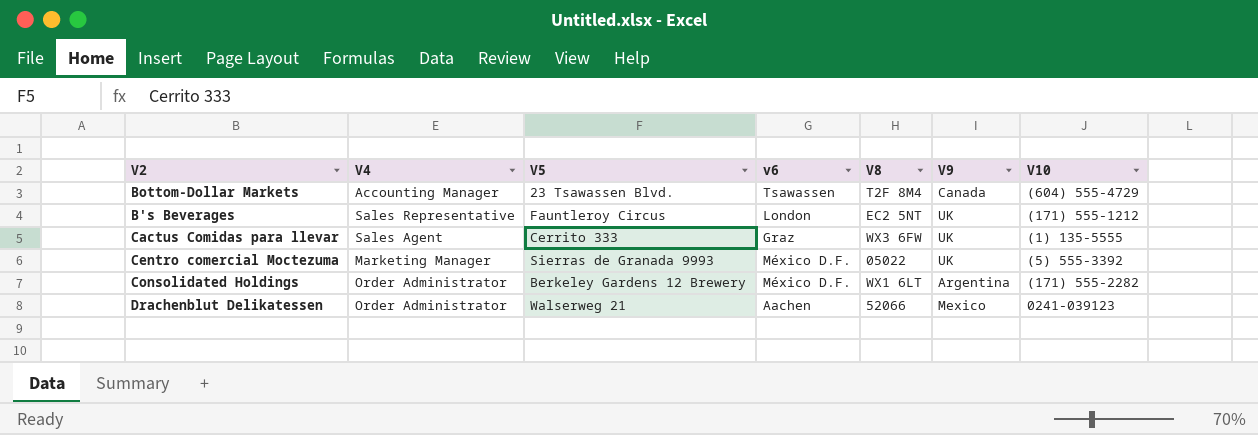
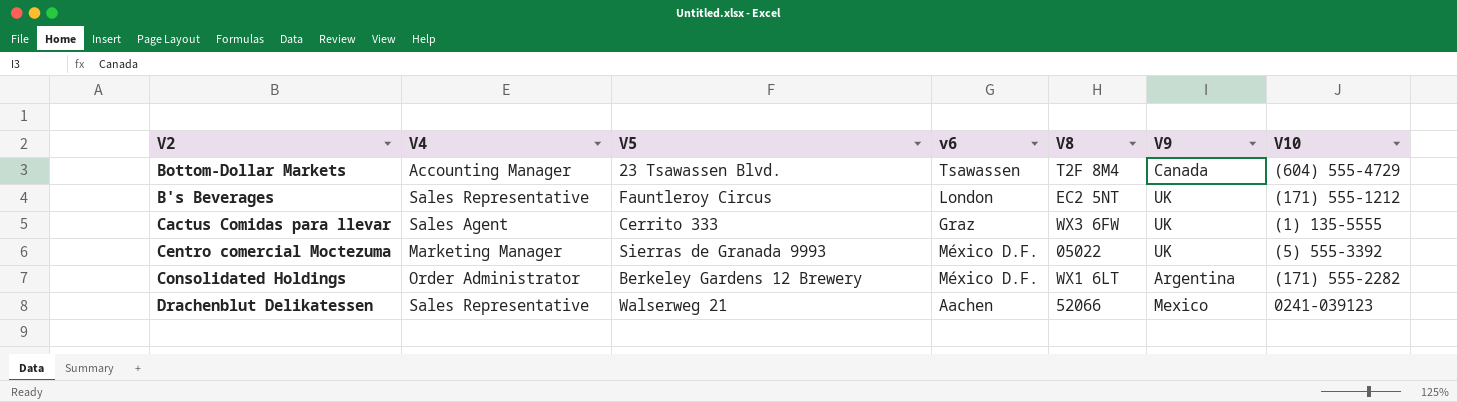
Drachenblut Delikatessen | V4: Order Administrator -> Sales Representative

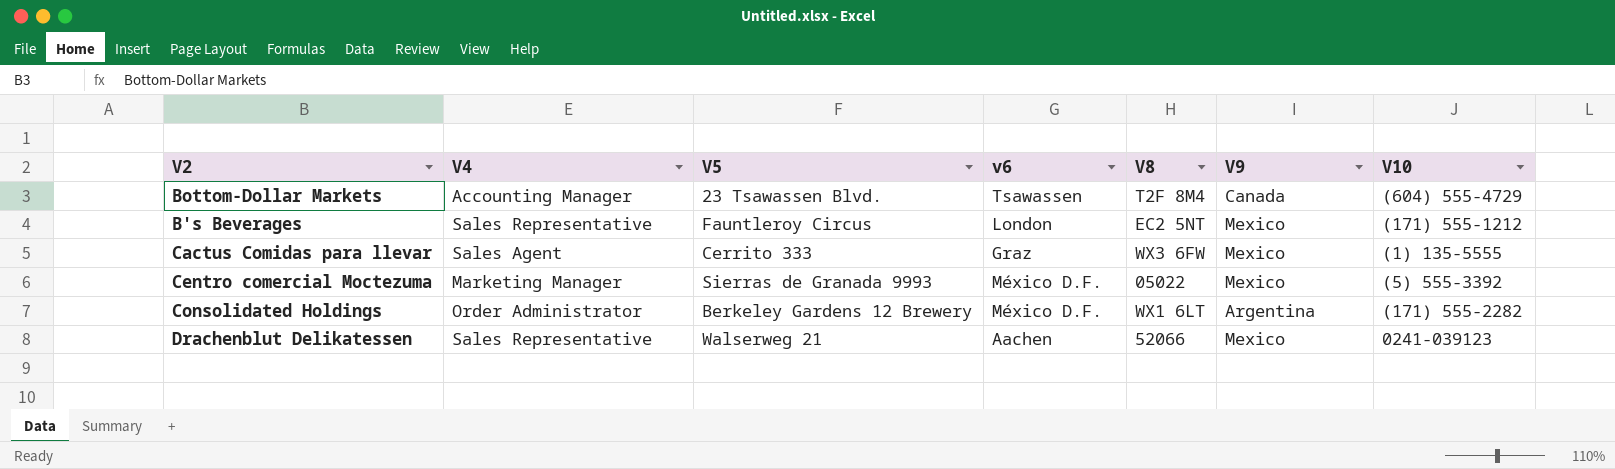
B's Beverages | V9: UK -> Mexico
Cactus Comidas para llevar | V9: UK -> Mexico
Centro comercial Moctezuma | V9: UK -> Mexico

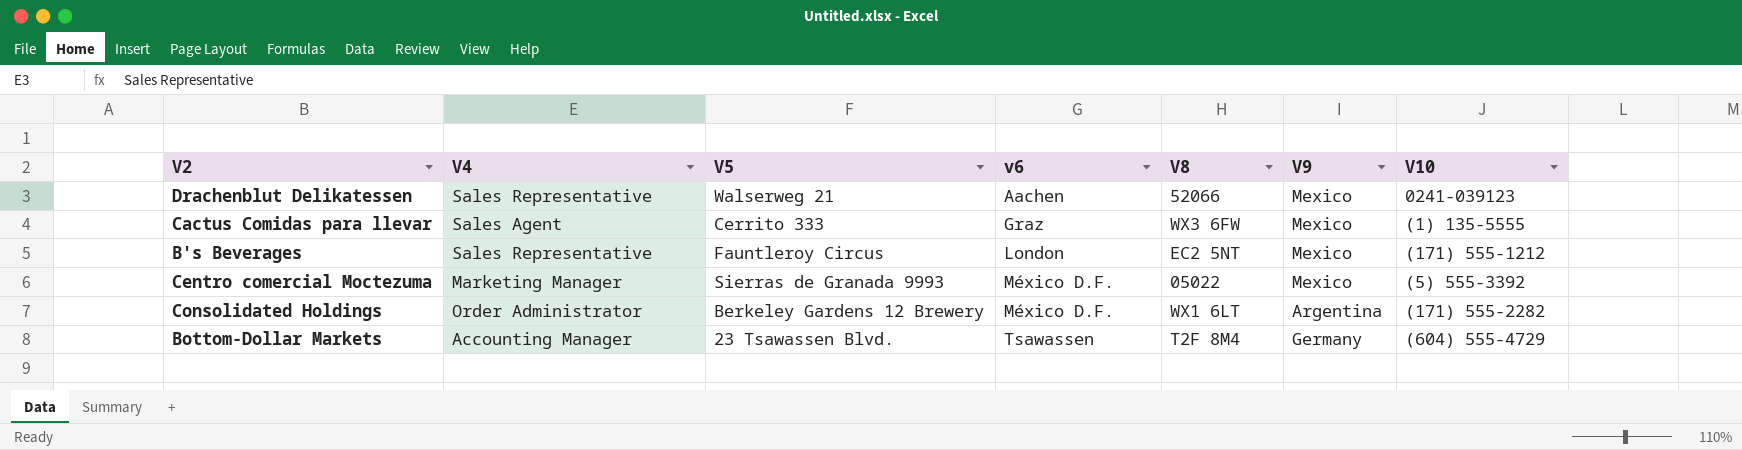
row order: none -> v6 ascending
Bottom-Dollar Markets | V9: Canada -> Germany

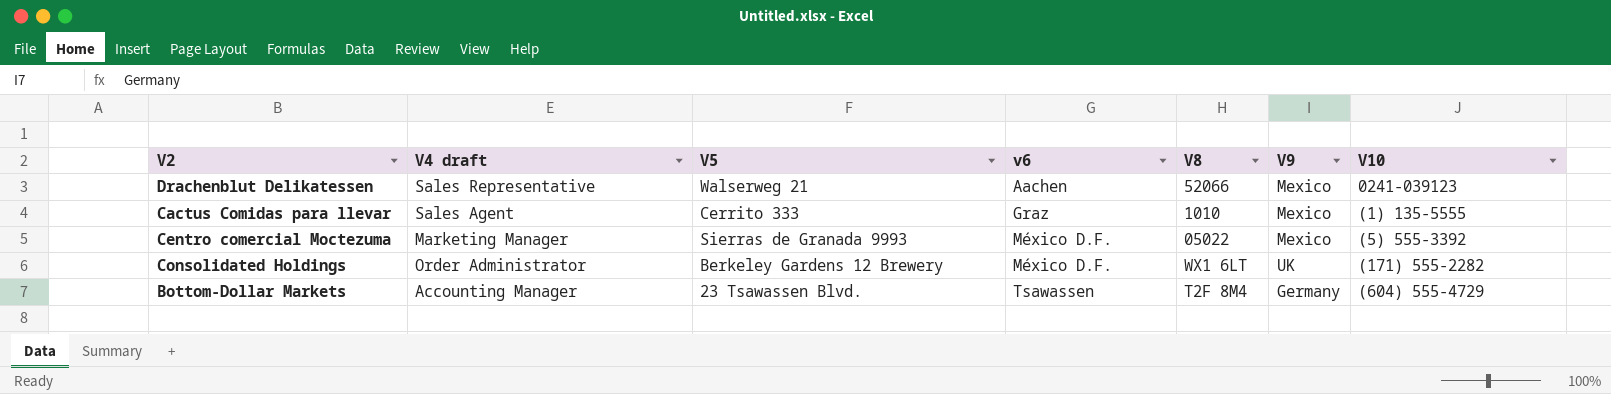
column name: V4 -> V4 draft
row B's Beverages: Sales Representative | Fauntleroy Circus | London | EC2 5NT | Mexico | (171) 555-1212 -> none
Cactus Comidas para llevar | V8: WX3 6FW -> 1010
Consolidated Holdings | V9: Argentina -> UK

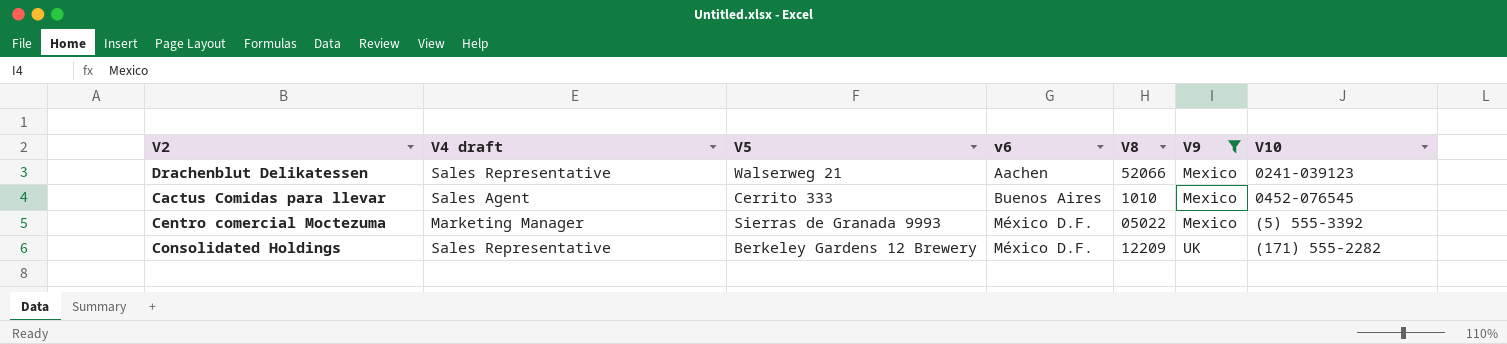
filter: none -> V9 != Germany
Cactus Comidas para llevar | v6: Graz -> Buenos Aires
Cactus Comidas para llevar | V10: (1) 135-5555 -> 0452-076545
Consolidated Holdings | V4 draft: Order Administrator -> Sales Representative
Consolidated Holdings | V8: WX1 6LT -> 12209

